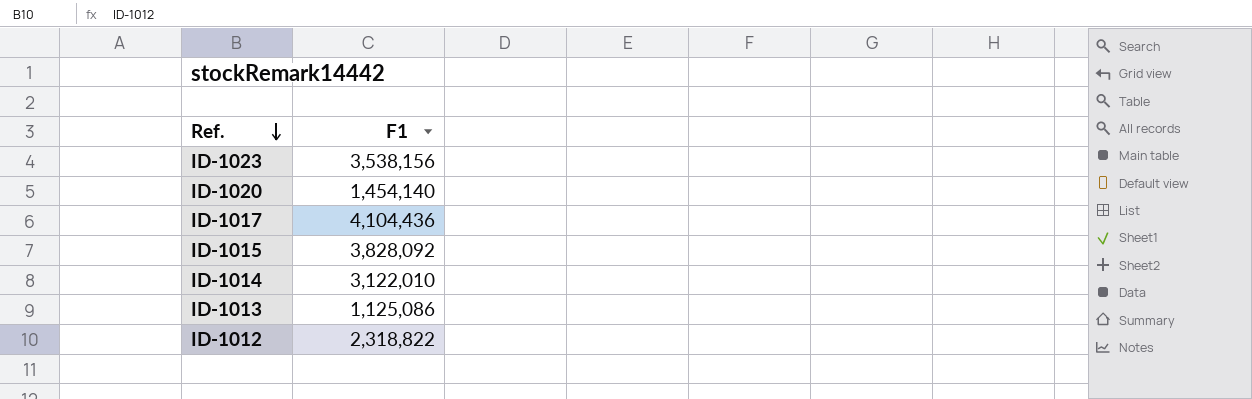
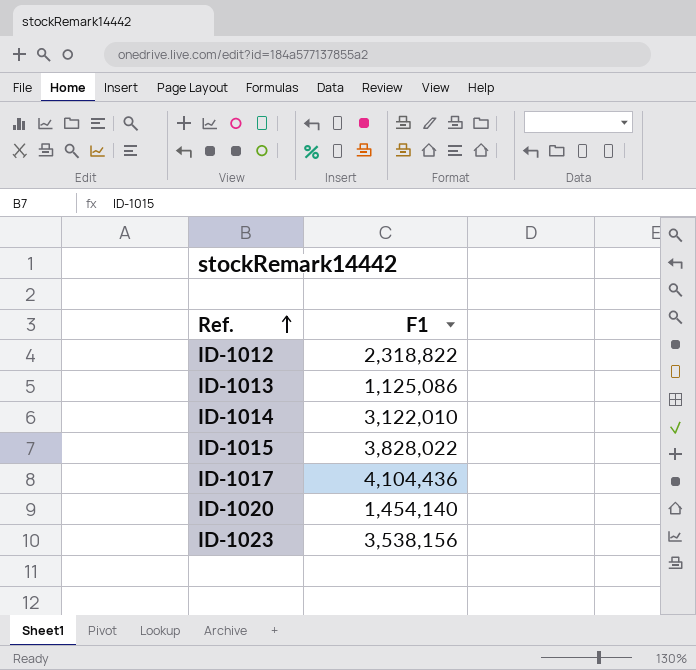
row order: Ref. descending -> Ref. ascending
ID-1015 | F1: 3,828,092 -> 3,828,022

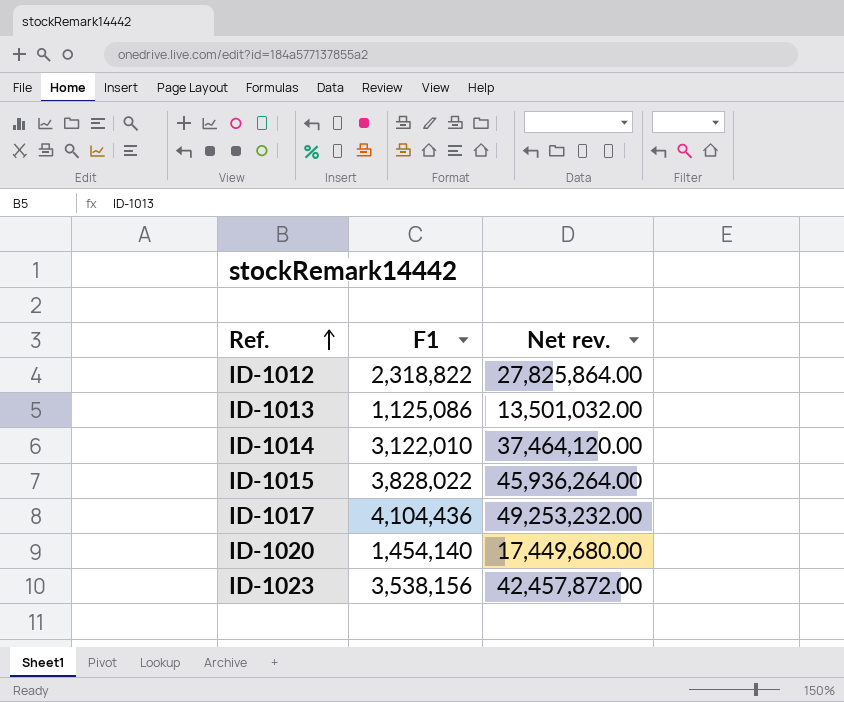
column Net rev. | formula: none -> [F1] * 12

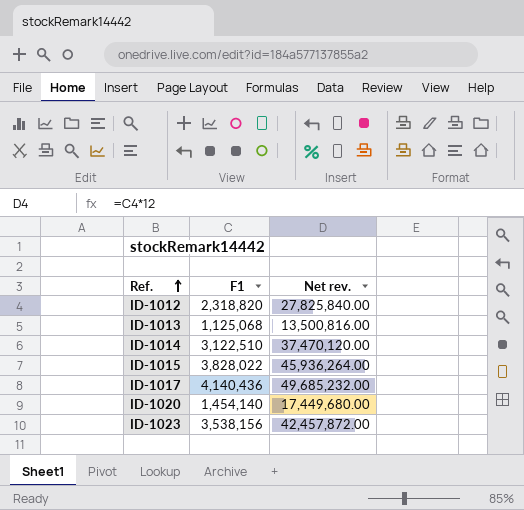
ID-1012 | F1: 2,318,822 -> 2,318,820
ID-1012 | Net rev.: 27,825,864.00 -> 27,825,840.00
ID-1013 | F1: 1,125,086 -> 1,125,068
ID-1013 | Net rev.: 13,501,032.00 -> 13,500,816.00
ID-1014 | F1: 3,122,010 -> 3,122,510
ID-1014 | Net rev.: 37,464,120.00 -> 37,470,120.00
ID-1017 | F1: 4,104,436 -> 4,140,436
ID-1017 | Net rev.: 49,253,232.00 -> 49,685,232.00

